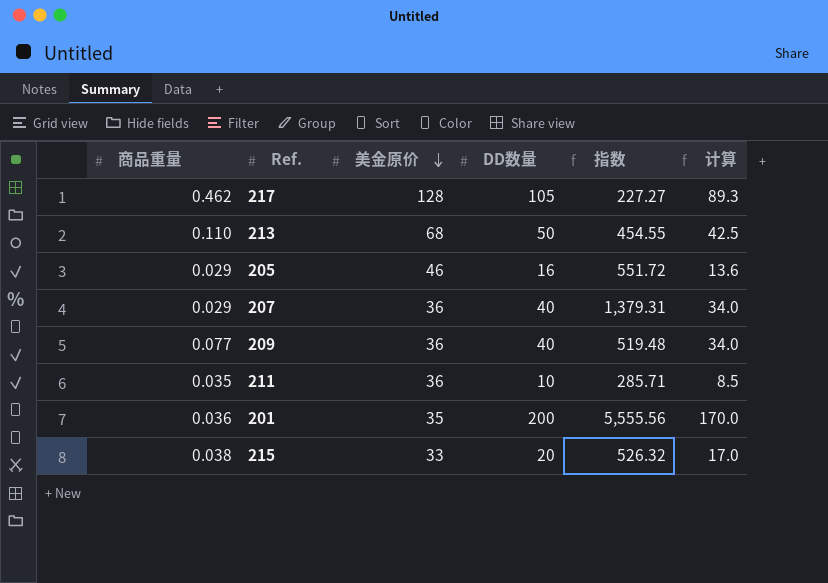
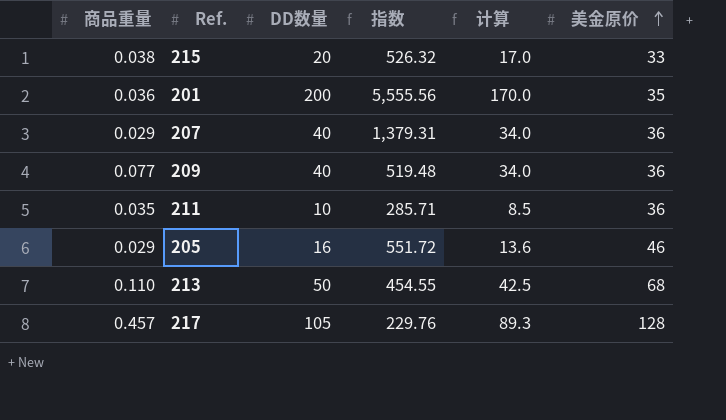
row order: 美金原价 descending -> 美金原价 ascending
column 美金原价 | position: 3 -> 6
217 | 商品重量: 0.462 -> 0.457
217 | 指数: 227.27 -> 229.76

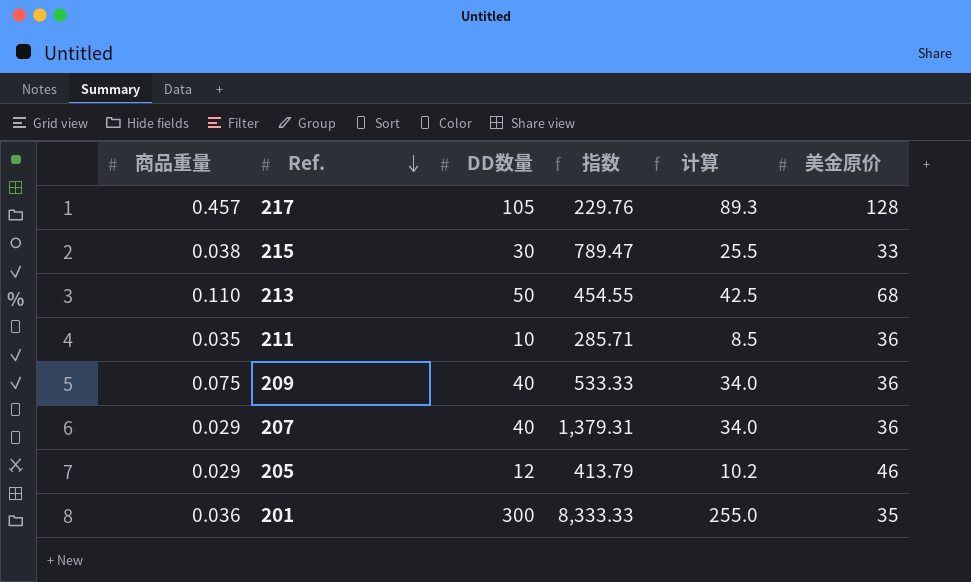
row order: 美金原价 ascending -> Ref. descending
215 | DD数量: 20 -> 30
215 | 指数: 526.32 -> 789.47
215 | 计算: 17.0 -> 25.5
209 | 商品重量: 0.077 -> 0.075
209 | 指数: 519.48 -> 533.33
205 | DD数量: 16 -> 12
205 | 指数: 551.72 -> 413.79
205 | 计算: 13.6 -> 10.2
201 | DD数量: 200 -> 300
201 | 指数: 5,555.56 -> 8,333.33
201 | 计算: 170.0 -> 255.0

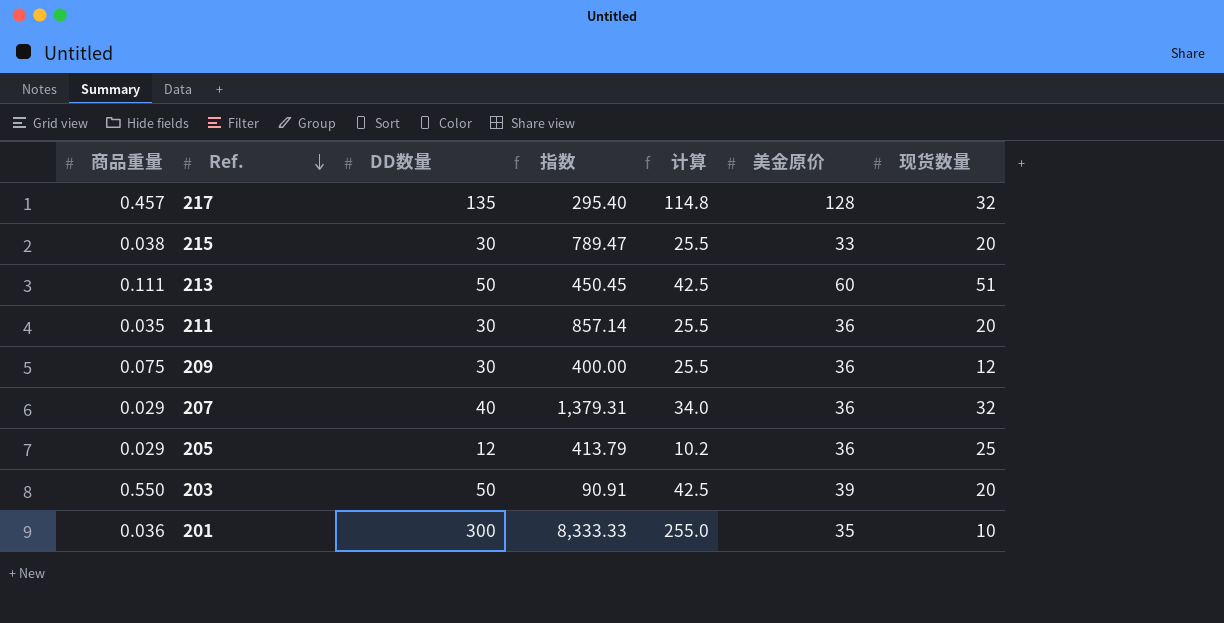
column 现货数量 | position: none -> 7
217 | DD数量: 105 -> 135
217 | 指数: 229.76 -> 295.40
217 | 计算: 89.3 -> 114.8
213 | 商品重量: 0.110 -> 0.111
213 | 指数: 454.55 -> 450.45
213 | 美金原价: 68 -> 60
211 | DD数量: 10 -> 30
211 | 指数: 285.71 -> 857.14
211 | 计算: 8.5 -> 25.5
209 | DD数量: 40 -> 30
209 | 指数: 533.33 -> 400.00
209 | 计算: 34.0 -> 25.5
205 | 美金原价: 46 -> 36
row 203: none -> 0.550 | 50 | 90.91 | 42.5 | 39 | 20

